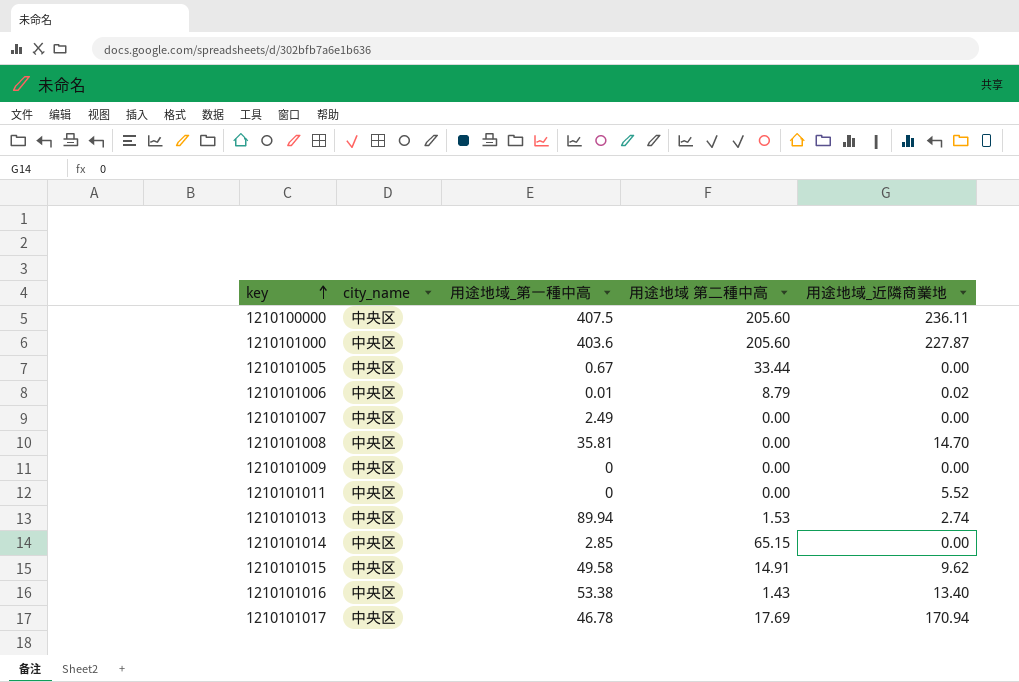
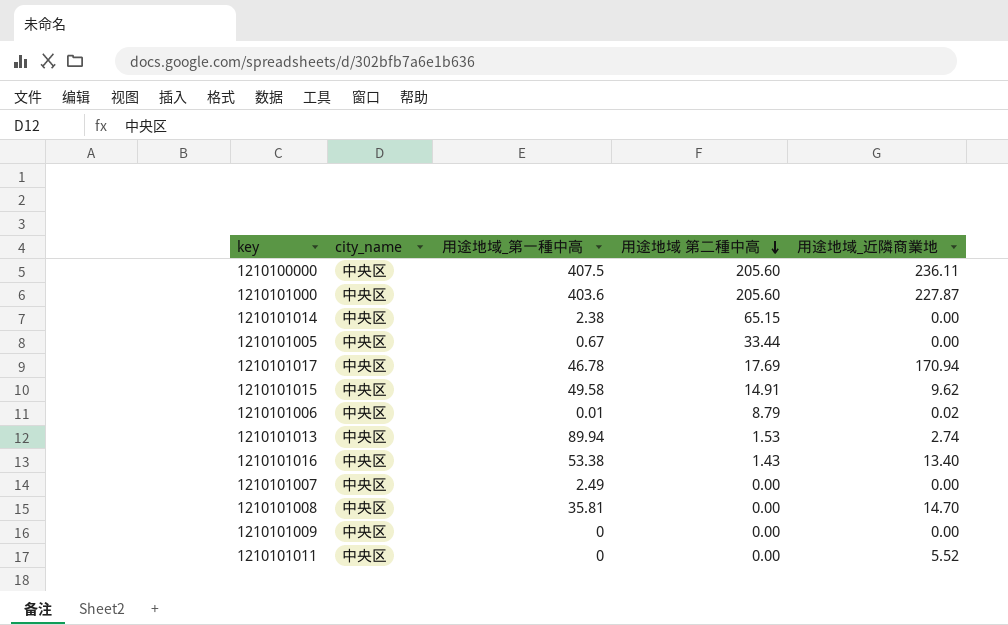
row order: key ascending -> 用途地域 第二種中高 descending
1210101014 | 用途地域_第一種中高: 2.85 -> 2.38

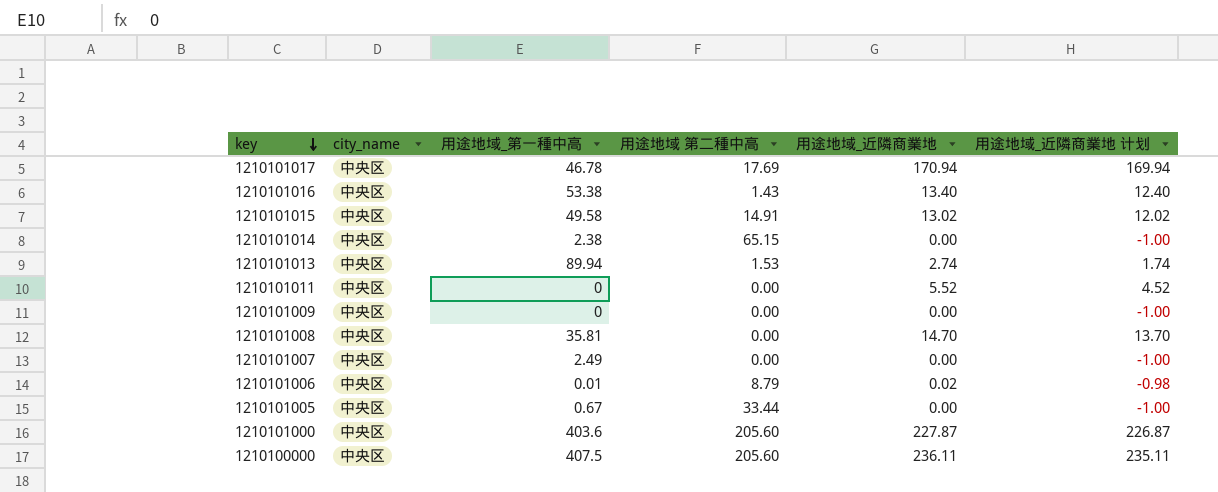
row order: 用途地域 第二種中高 descending -> key descending
column 用途地域_近隣商業地 计划 | formula: none -> [用途地域_近隣商業地] - 1
1210101015 | 用途地域_近隣商業地: 9.62 -> 13.02

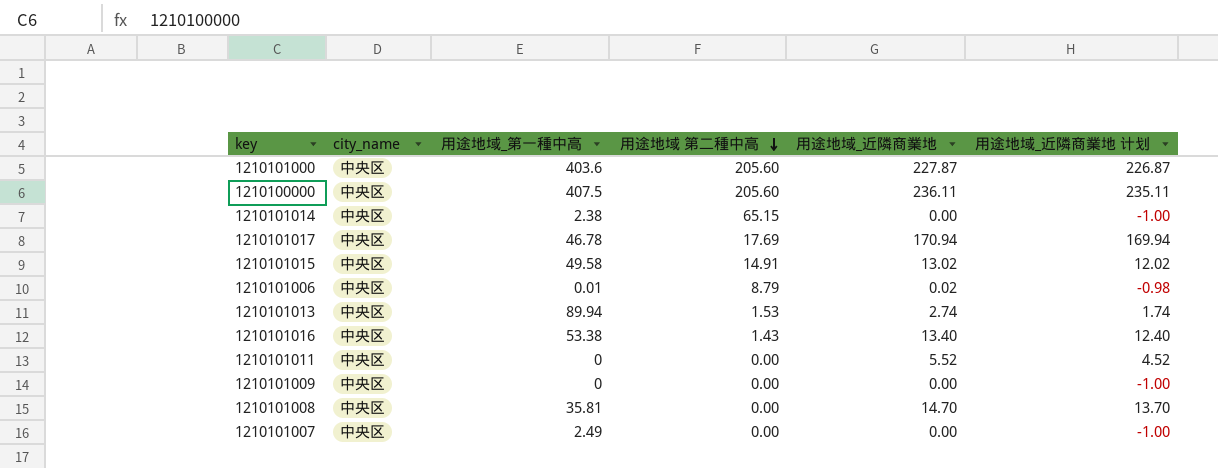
row order: key descending -> 用途地域 第二種中高 descending
row 1210101005: 中央区 | 0.67 | 33.44 | 0.00 | -1.00 -> none

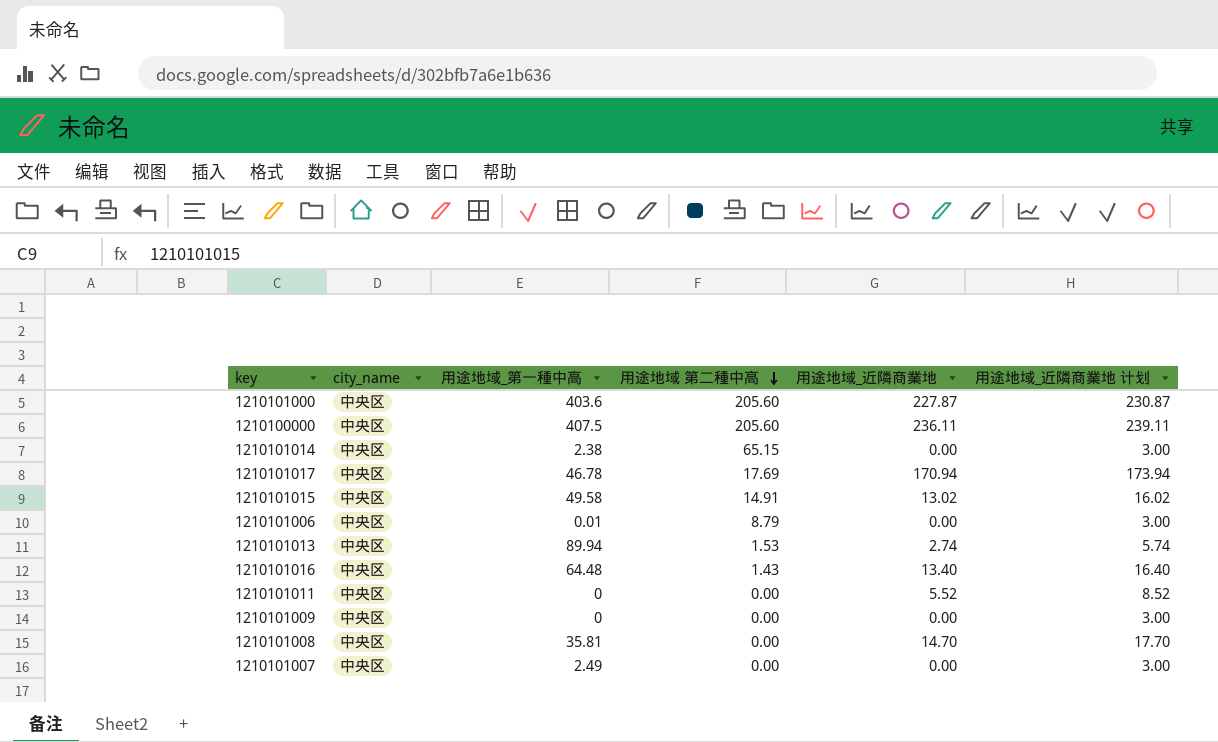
column 用途地域_近隣商業地 计划 | formula: [用途地域_近隣商業地] - 1 -> [用途地域_近隣商業地] + 3
1210101006 | 用途地域_近隣商業地: 0.02 -> 0.00
1210101016 | 用途地域_第一種中高: 53.38 -> 64.48

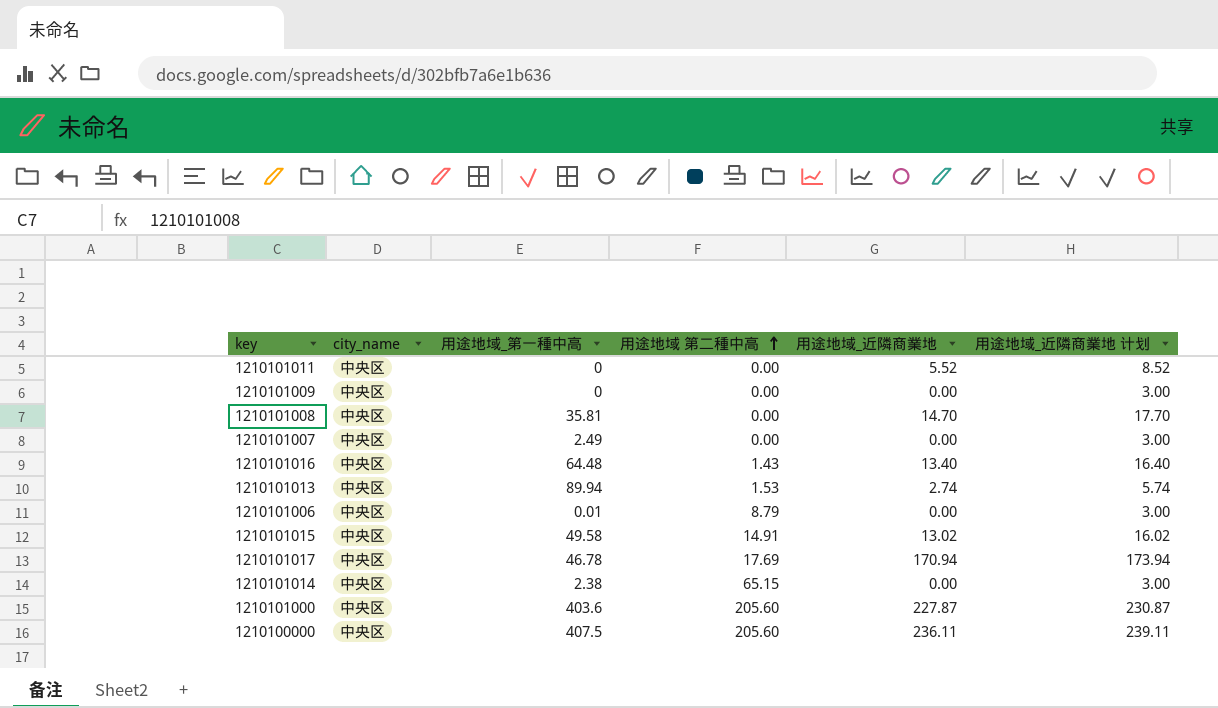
row order: 用途地域 第二種中高 descending -> 用途地域 第二種中高 ascending

